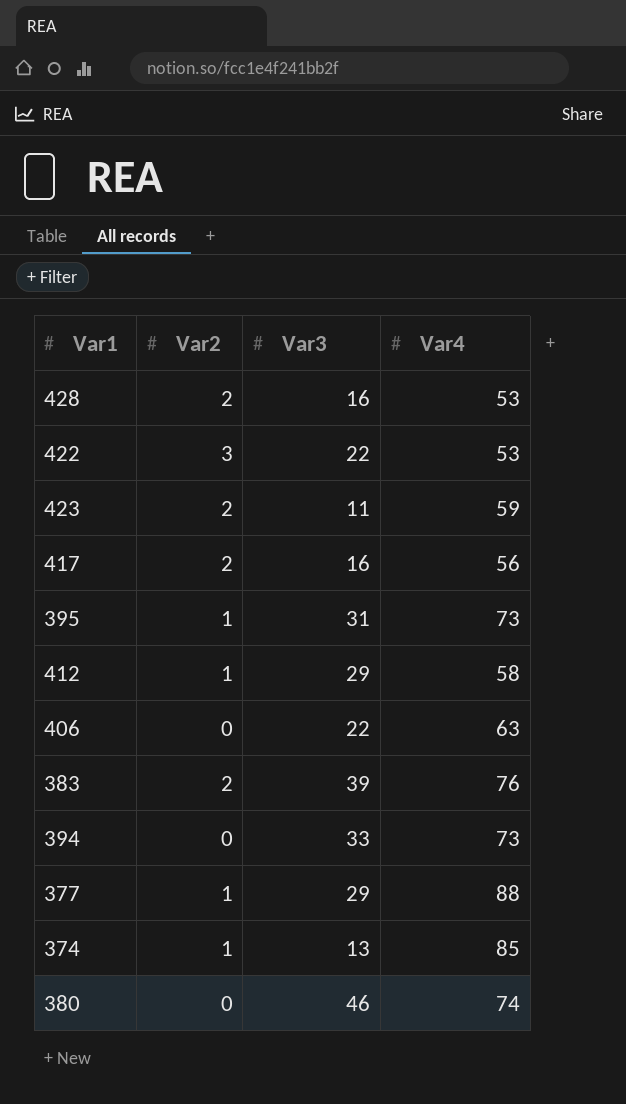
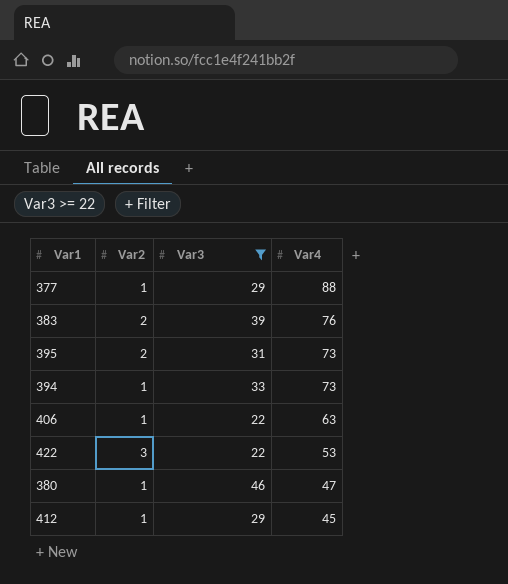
filter: none -> Var3 >= 22
row order: none -> Var4 descending
395 | Var2: 1 -> 2
394 | Var2: 0 -> 1
406 | Var2: 0 -> 1
380 | Var2: 0 -> 1
380 | Var4: 74 -> 47
412 | Var4: 58 -> 45

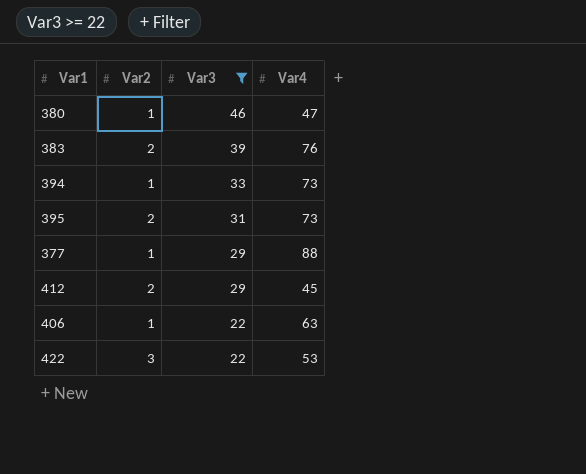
row order: Var4 descending -> Var3 descending
412 | Var2: 1 -> 2

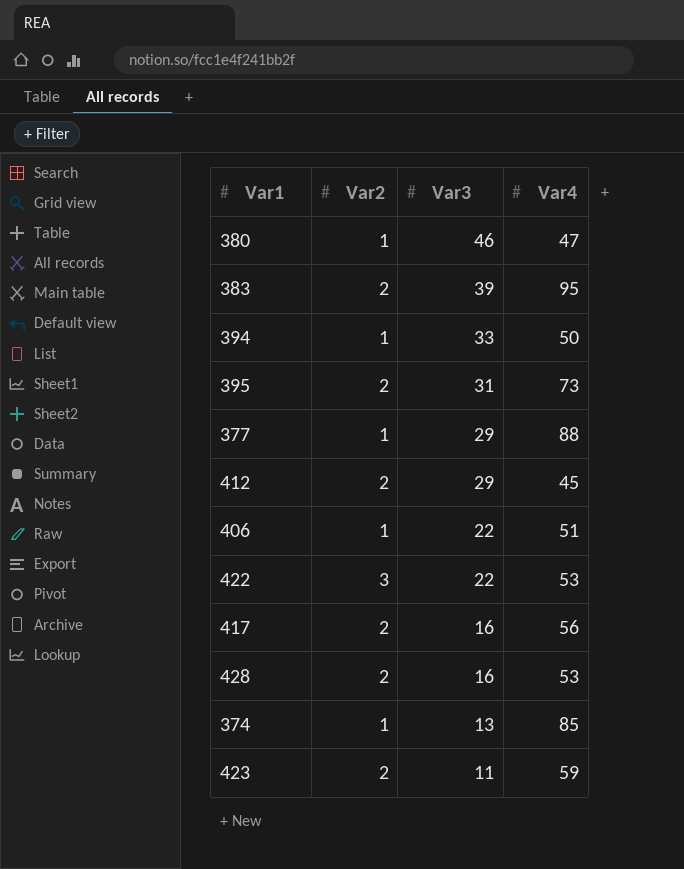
filter: Var3 >= 22 -> none
383 | Var4: 76 -> 95
394 | Var4: 73 -> 50
406 | Var4: 63 -> 51

